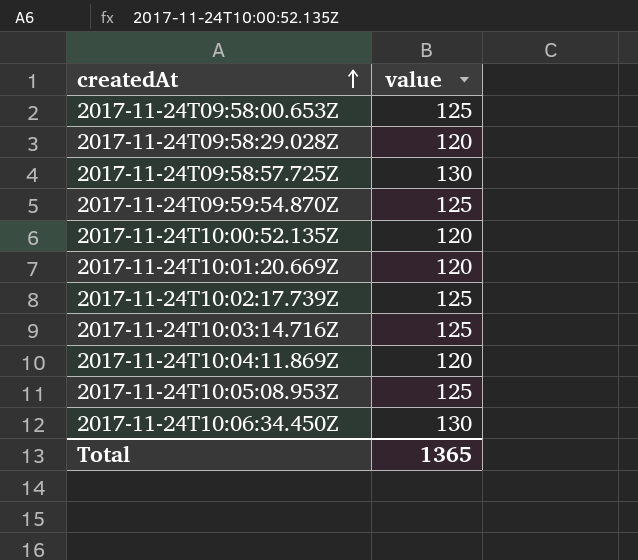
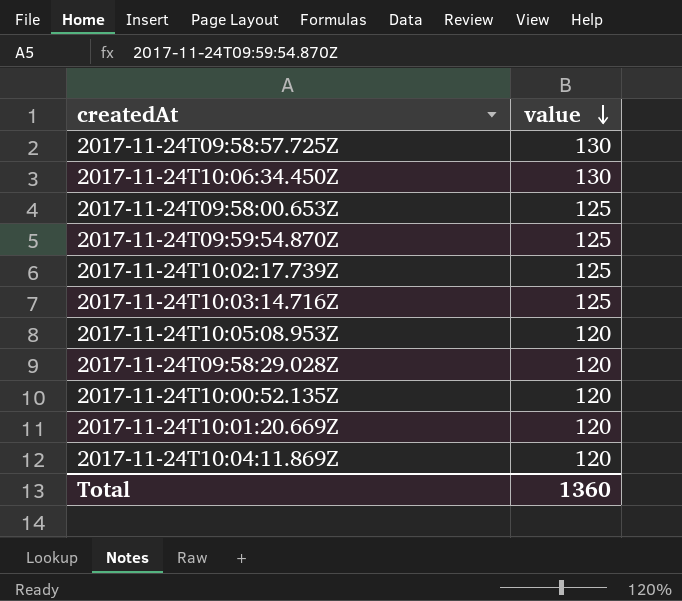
row order: createdAt ascending -> value descending
2017-11-24T10:05:08.953Z | value: 125 -> 120
Total | value: 1365 -> 1360

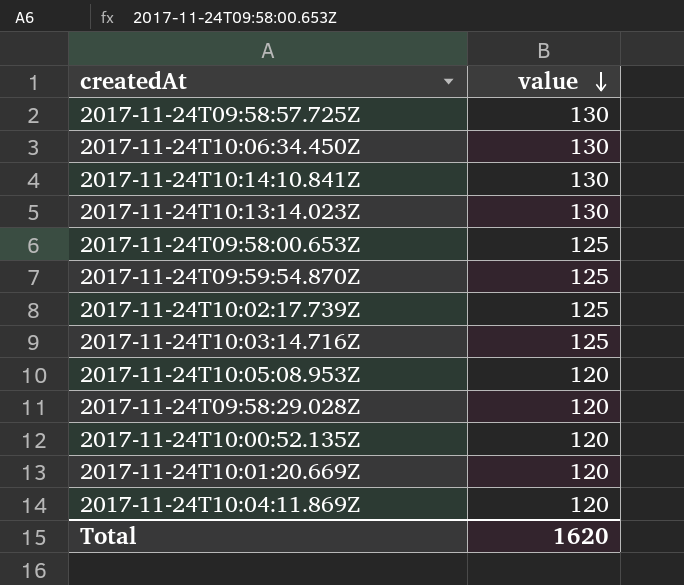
row 2017-11-24T10:14:10.841Z: none -> 130
row 2017-11-24T10:13:14.023Z: none -> 130
Total | value: 1360 -> 1620

